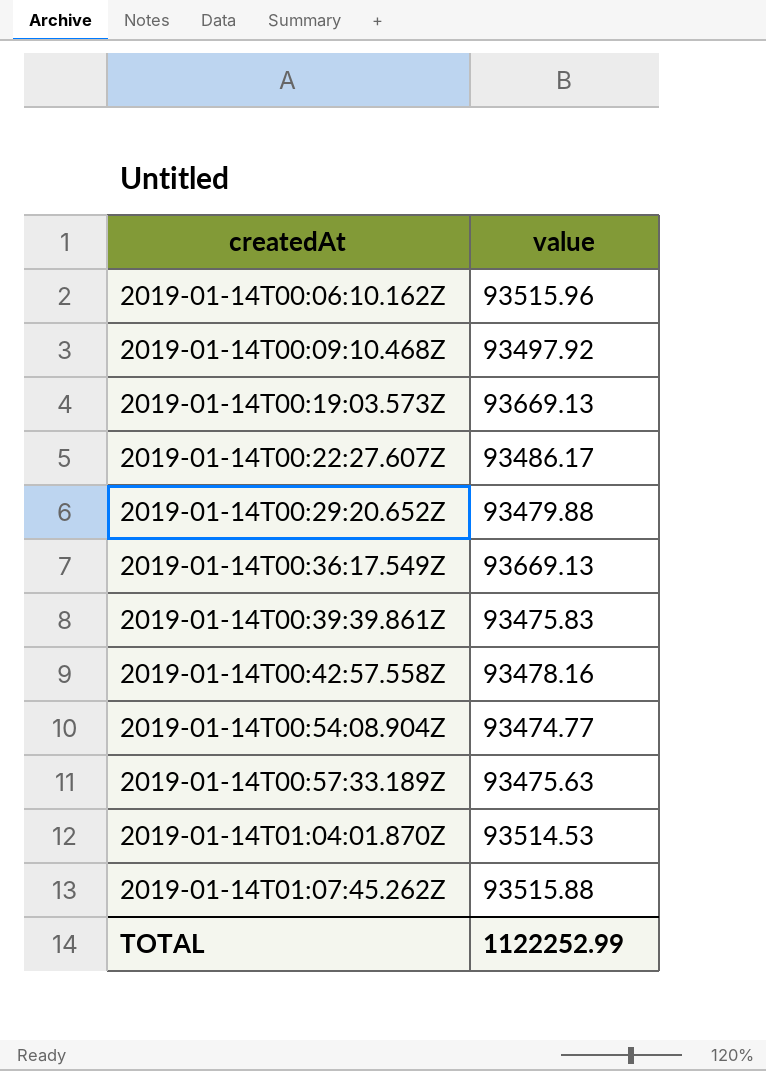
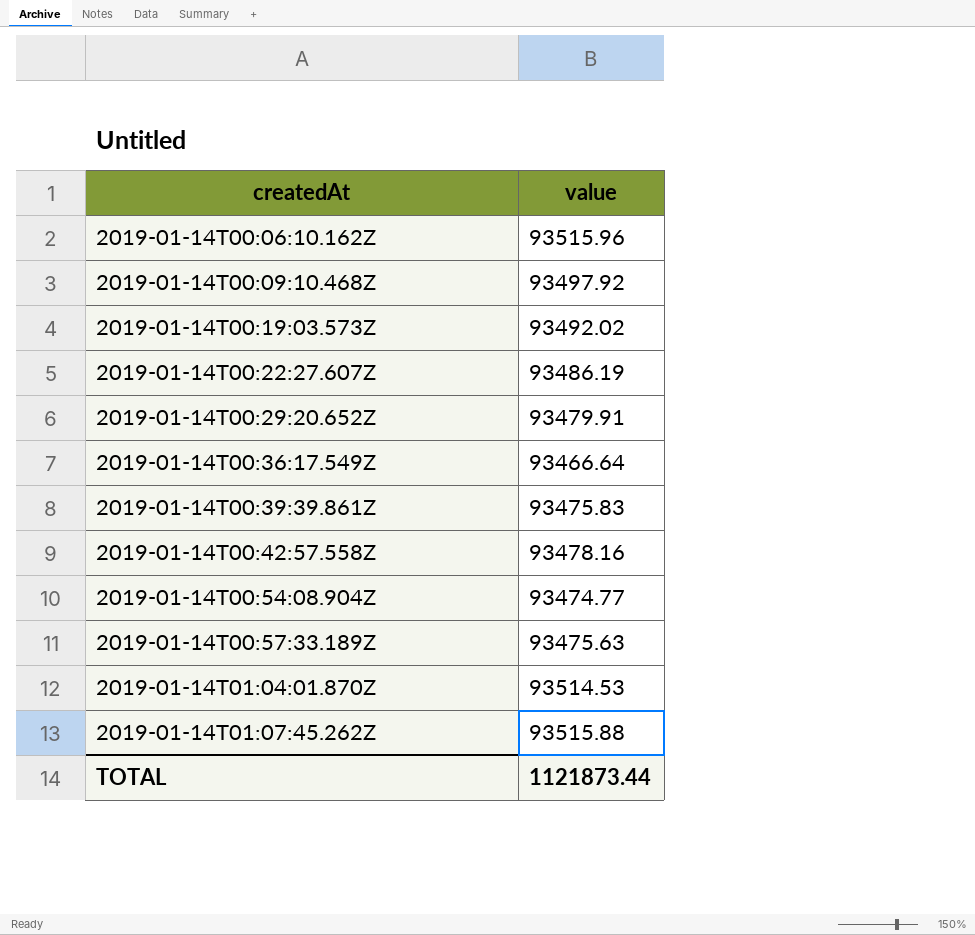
2019-01-14T00:19:03.573Z | value: 93669.13 -> 93492.02
2019-01-14T00:22:27.607Z | value: 93486.17 -> 93486.19
2019-01-14T00:29:20.652Z | value: 93479.88 -> 93479.91
2019-01-14T00:36:17.549Z | value: 93669.13 -> 93466.64
TOTAL | value: 1122252.99 -> 1121873.44

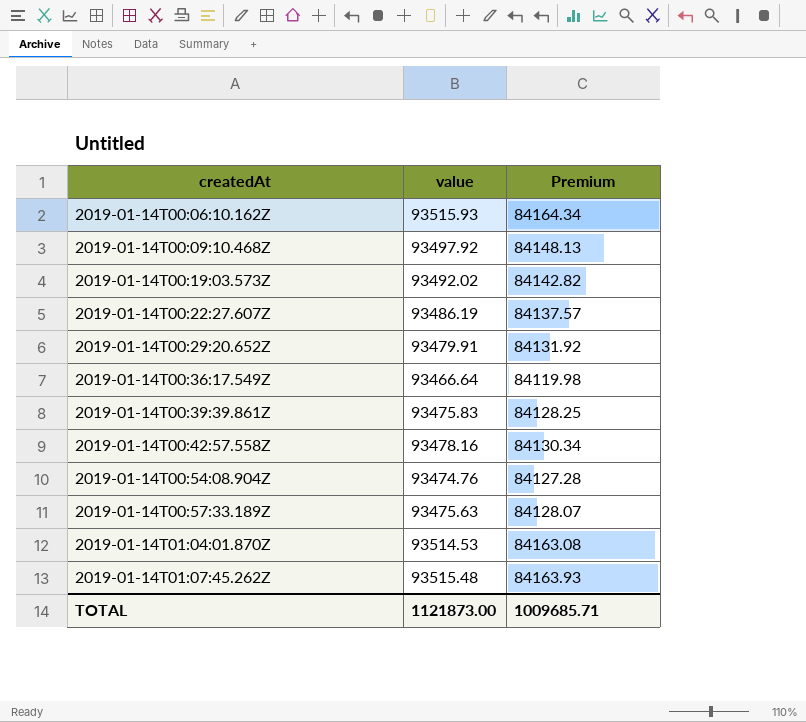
column Premium | formula: none -> [value] * 0.9
2019-01-14T00:06:10.162Z | value: 93515.96 -> 93515.93
2019-01-14T00:54:08.904Z | value: 93474.77 -> 93474.76
2019-01-14T01:07:45.262Z | value: 93515.88 -> 93515.48
TOTAL | value: 1121873.44 -> 1121873.00

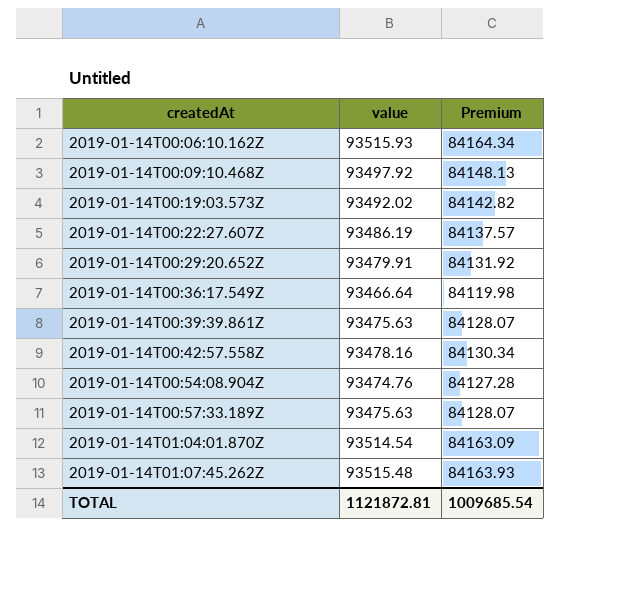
2019-01-14T00:39:39.861Z | value: 93475.83 -> 93475.63
2019-01-14T00:39:39.861Z | Premium: 84128.25 -> 84128.07
2019-01-14T01:04:01.870Z | value: 93514.53 -> 93514.54
2019-01-14T01:04:01.870Z | Premium: 84163.08 -> 84163.09
TOTAL | value: 1121873.00 -> 1121872.81
TOTAL | Premium: 1009685.71 -> 1009685.54

